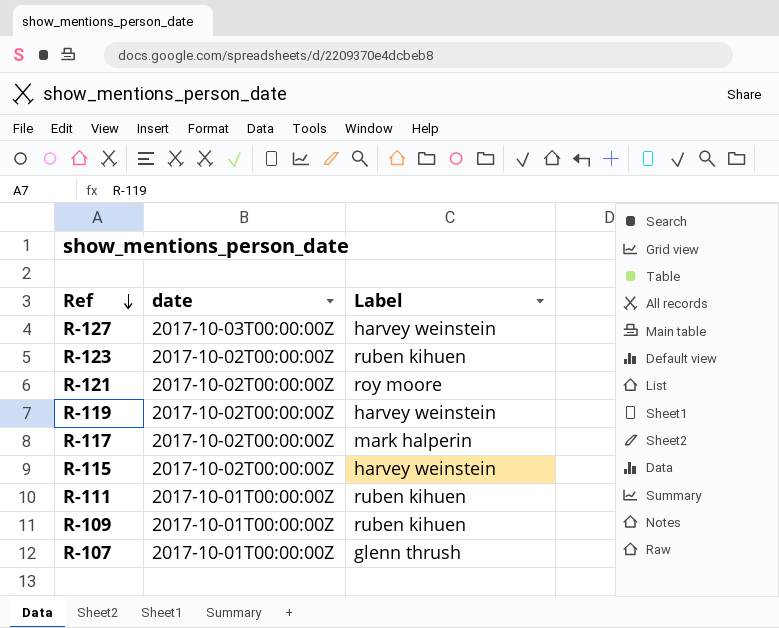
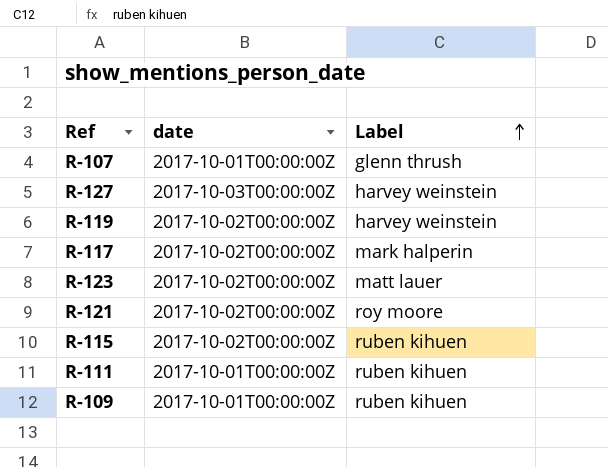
row order: Ref descending -> Label ascending
R-123 | Label: ruben kihuen -> matt lauer
R-115 | Label: harvey weinstein -> ruben kihuen

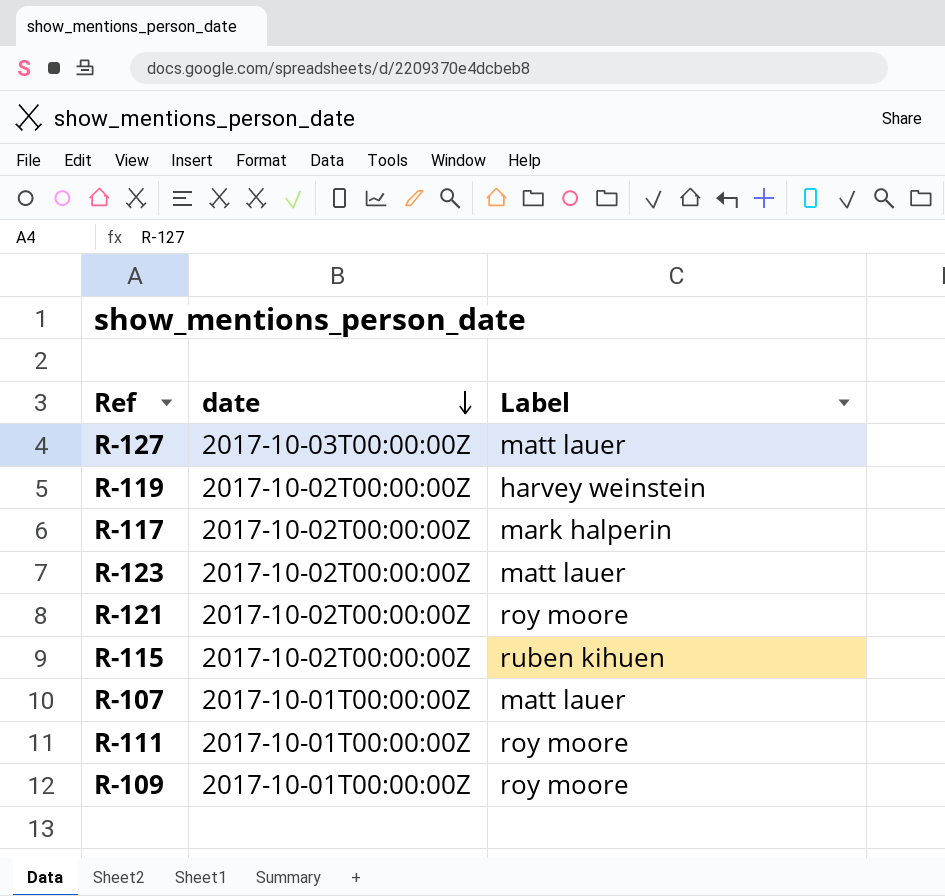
row order: Label ascending -> date descending
R-127 | Label: harvey weinstein -> matt lauer
R-107 | Label: glenn thrush -> matt lauer
R-111 | Label: ruben kihuen -> roy moore
R-109 | Label: ruben kihuen -> roy moore

